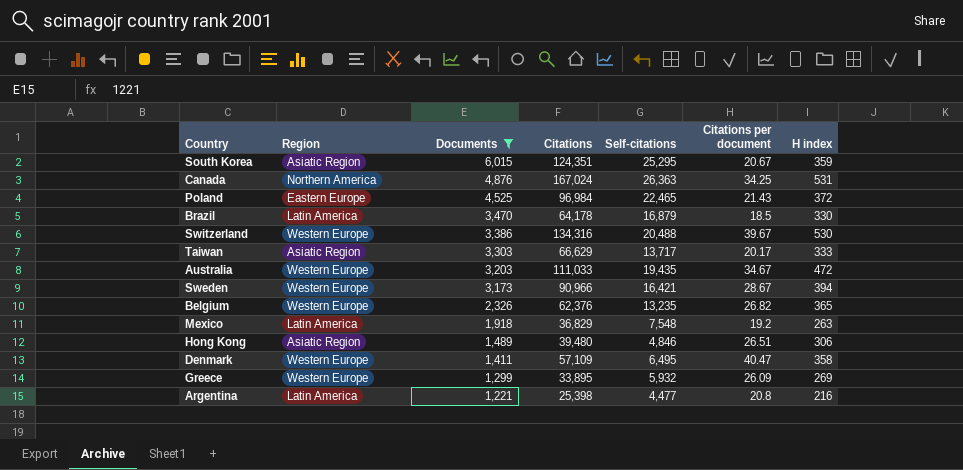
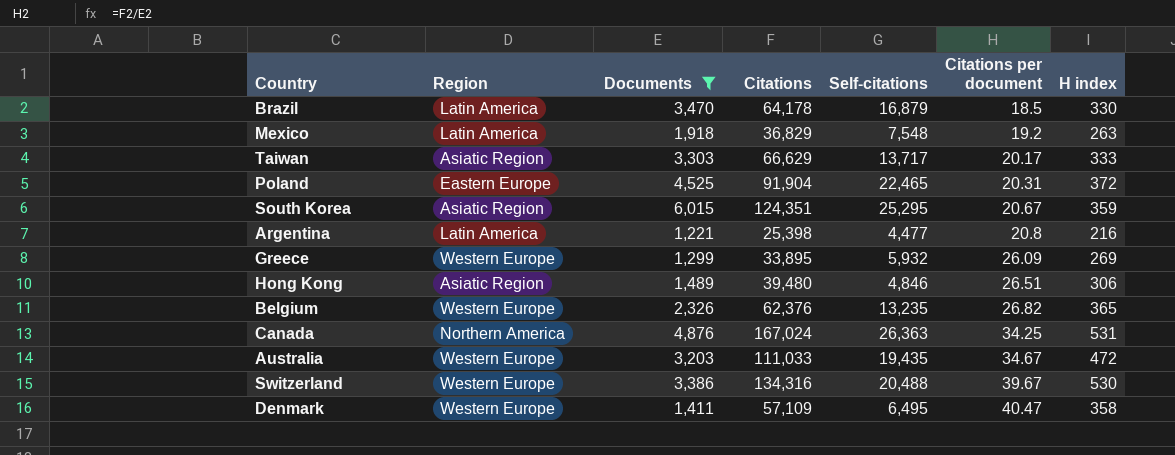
row order: Documents descending -> Citations per document ascending
row Sweden: Western Europe | 3,173 | 90,966 | 16,421 | 28.67 | 394 -> none
Poland | Citations: 96,984 -> 91,904
Poland | Citations per document: 21.43 -> 20.31

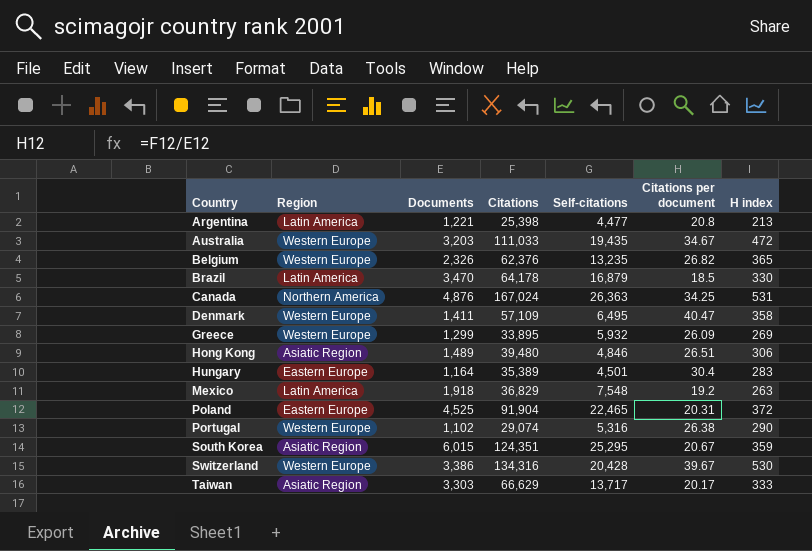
filter: Documents >= 1,221 -> none
row order: Citations per document ascending -> Country ascending
Argentina | H index: 216 -> 213
Switzerland | Self-citations: 20,488 -> 20,428

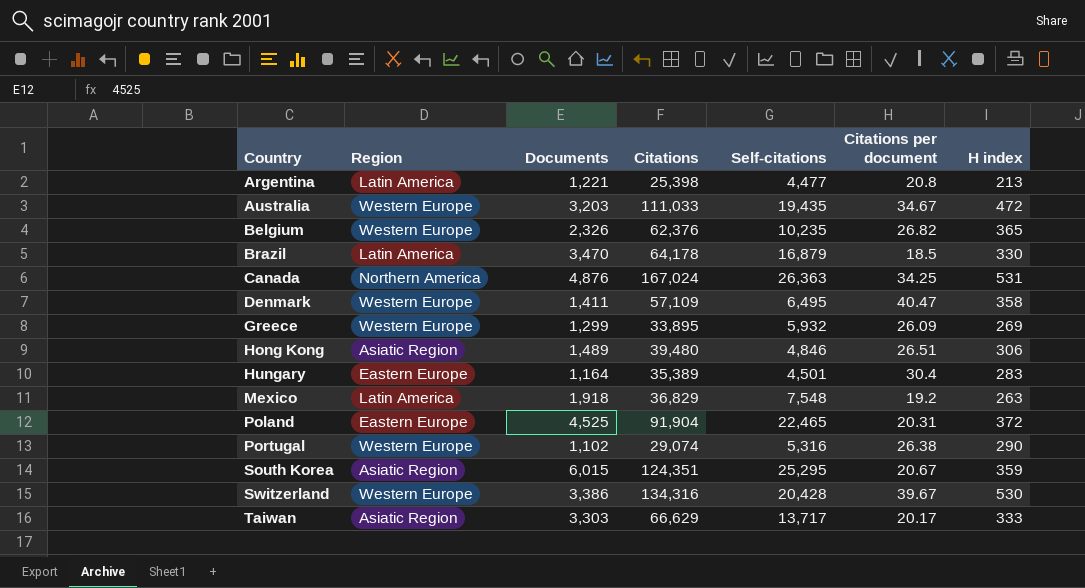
Belgium | Self-citations: 13,235 -> 10,235

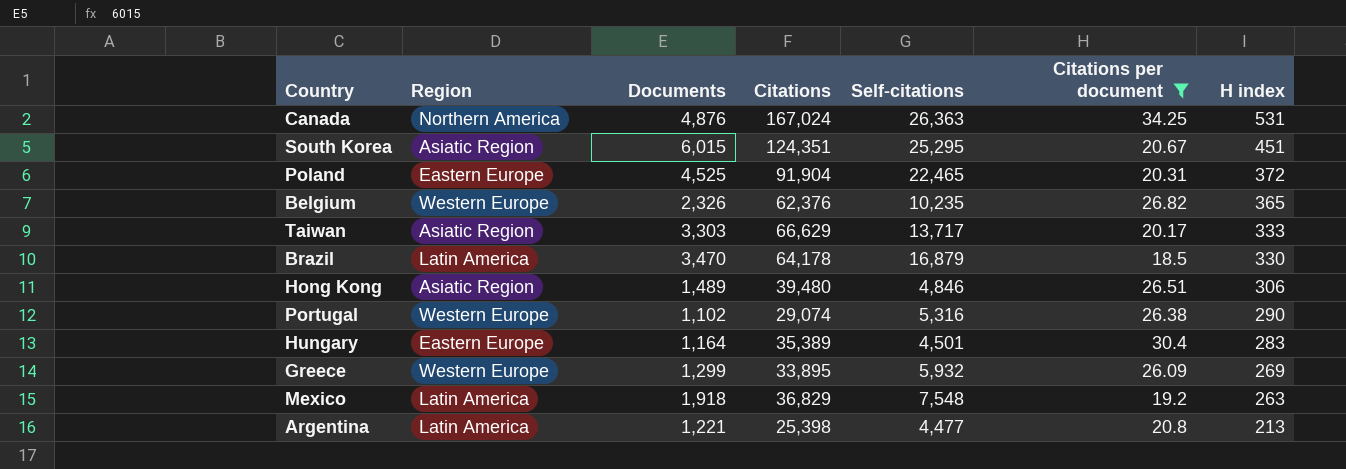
filter: none -> Citations per document <= 34.25
row order: Country ascending -> H index descending
South Korea | H index: 359 -> 451

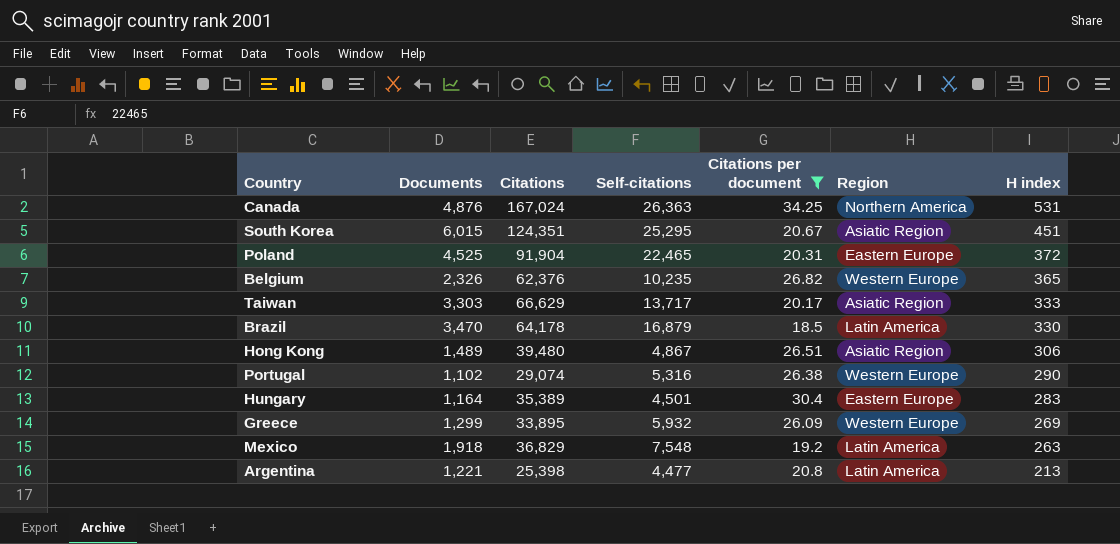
column Region | position: 2 -> 6
Hong Kong | Self-citations: 4,846 -> 4,867

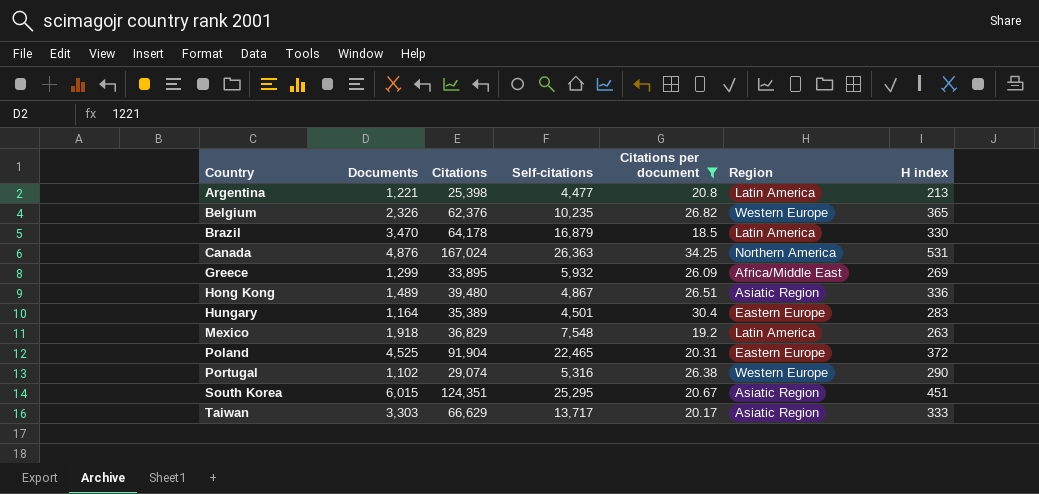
row order: H index descending -> Country ascending
Greece | Region: Western Europe -> Africa/Middle East
Hong Kong | H index: 306 -> 336

